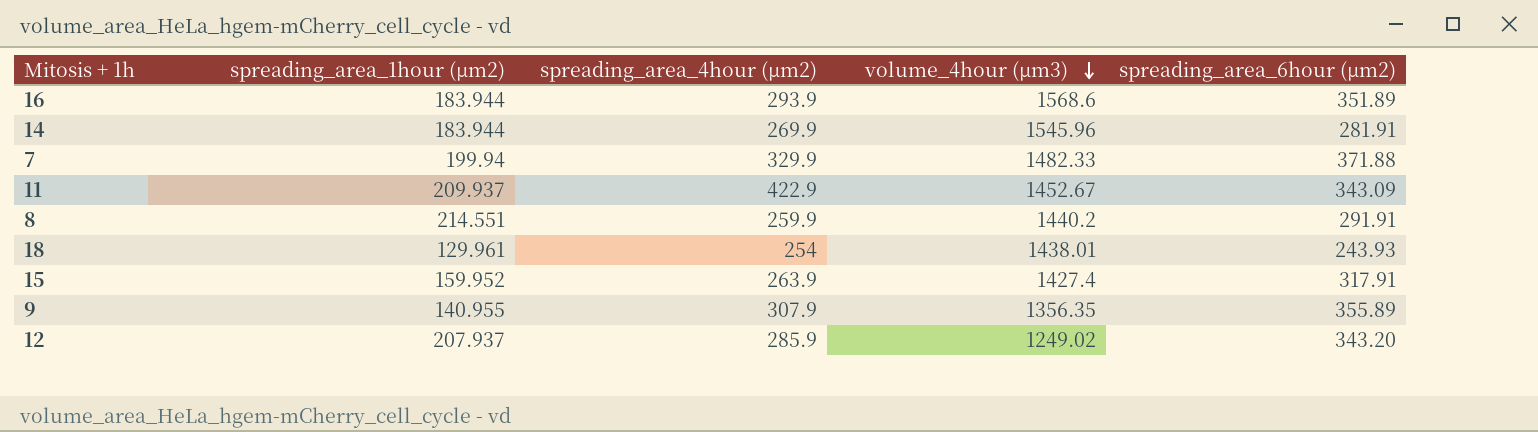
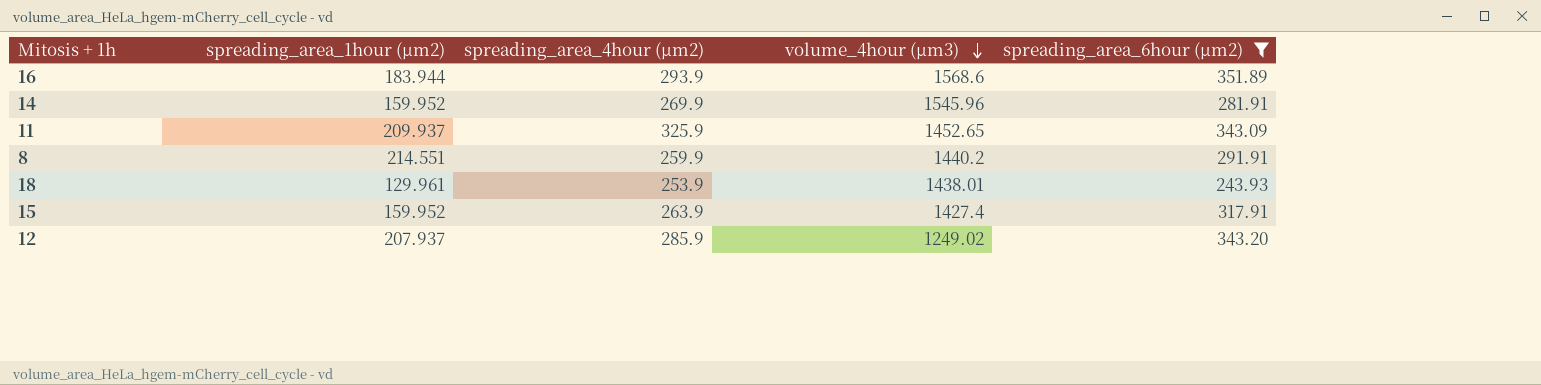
filter: none -> spreading_area_6hour (µm2) <= 351.89
14 | spreading_area_1hour (µm2): 183.944 -> 159.952
11 | spreading_area_4hour (µm2): 422.9 -> 325.9
11 | volume_4hour (µm3): 1452.67 -> 1452.65
18 | spreading_area_4hour (µm2): 254 -> 253.9

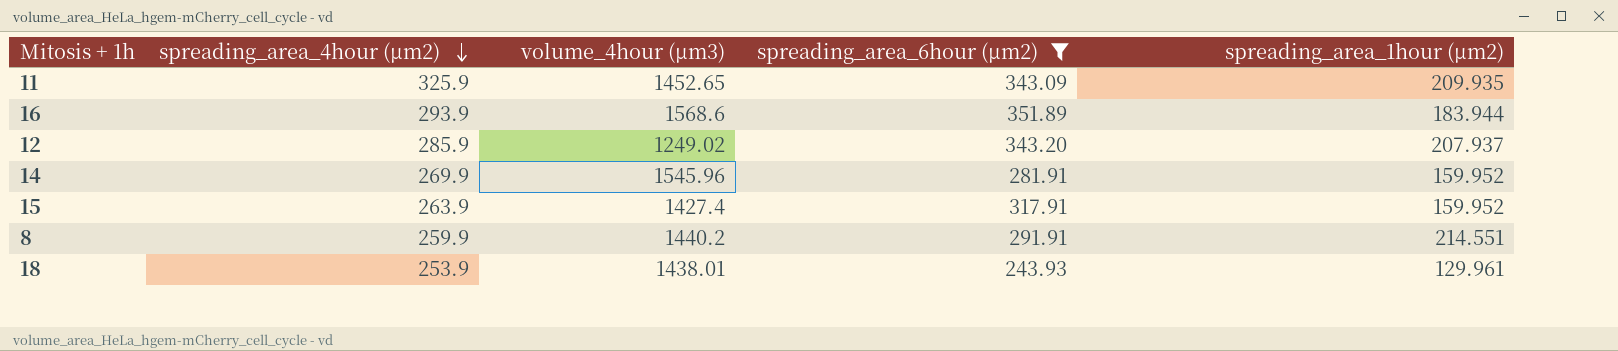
row order: volume_4hour (µm3) descending -> spreading_area_4hour (µm2) descending
column spreading_area_1hour (µm2) | position: 2 -> 5
11 | spreading_area_1hour (µm2): 209.937 -> 209.935

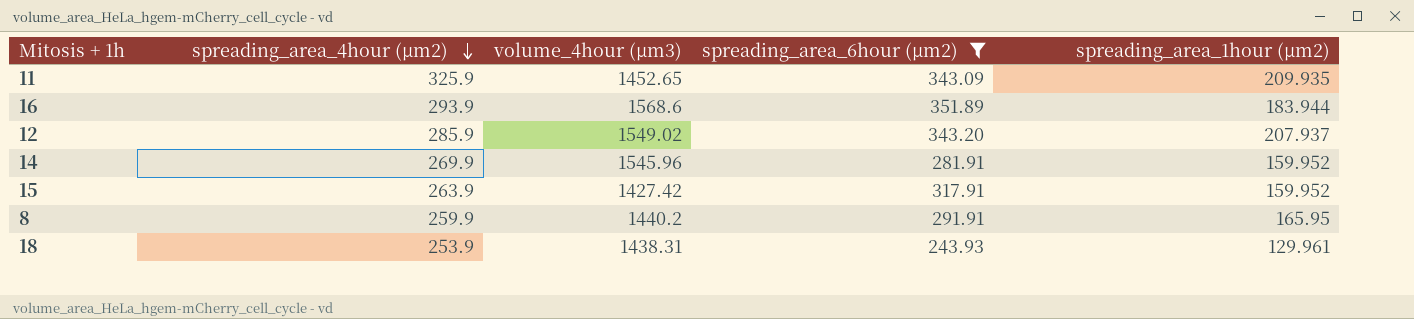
12 | volume_4hour (µm3): 1249.02 -> 1549.02
15 | volume_4hour (µm3): 1427.4 -> 1427.42
8 | spreading_area_1hour (µm2): 214.551 -> 165.95
18 | volume_4hour (µm3): 1438.01 -> 1438.31

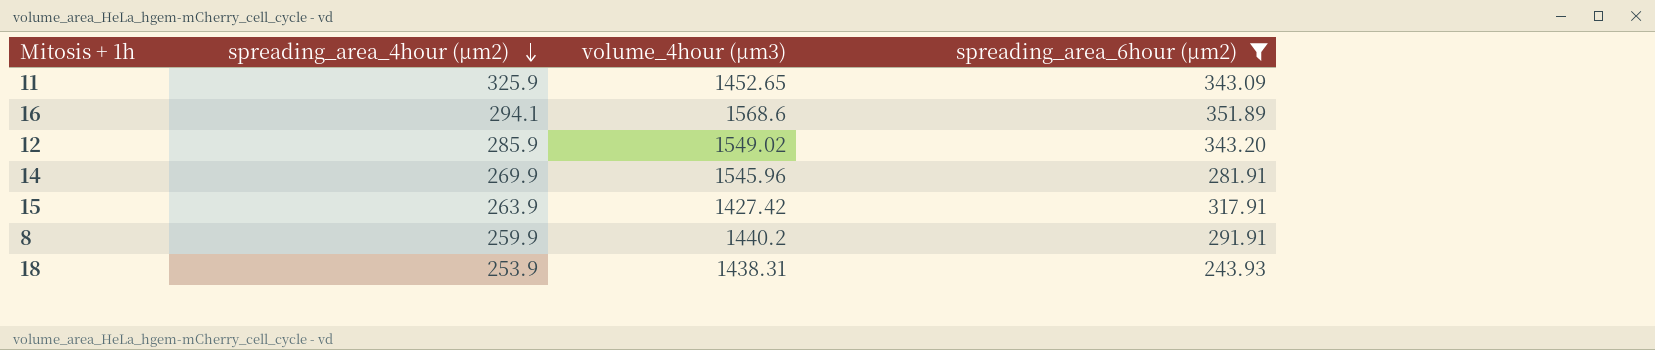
column spreading_area_1hour (µm2) | position: 5 -> none
16 | spreading_area_4hour (µm2): 293.9 -> 294.1

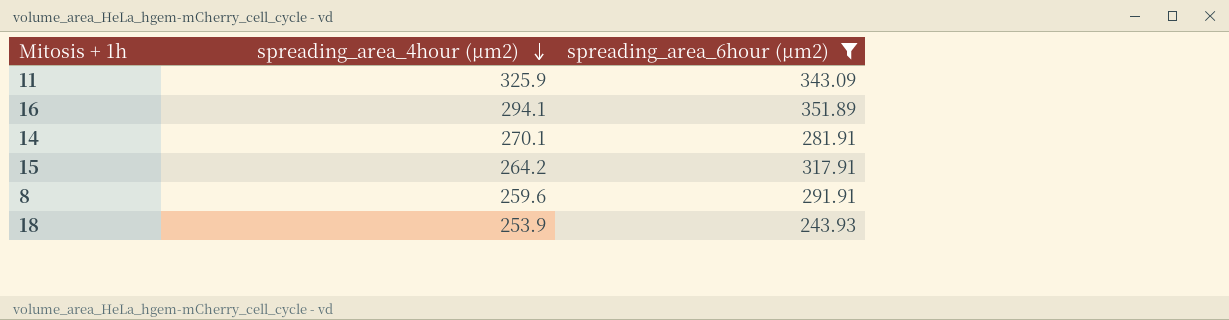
column volume_4hour (µm3) | position: 3 -> none
row 12: 285.9 | 1549.02 | 343.20 -> none
14 | spreading_area_4hour (µm2): 269.9 -> 270.1
15 | spreading_area_4hour (µm2): 263.9 -> 264.2
8 | spreading_area_4hour (µm2): 259.9 -> 259.6

